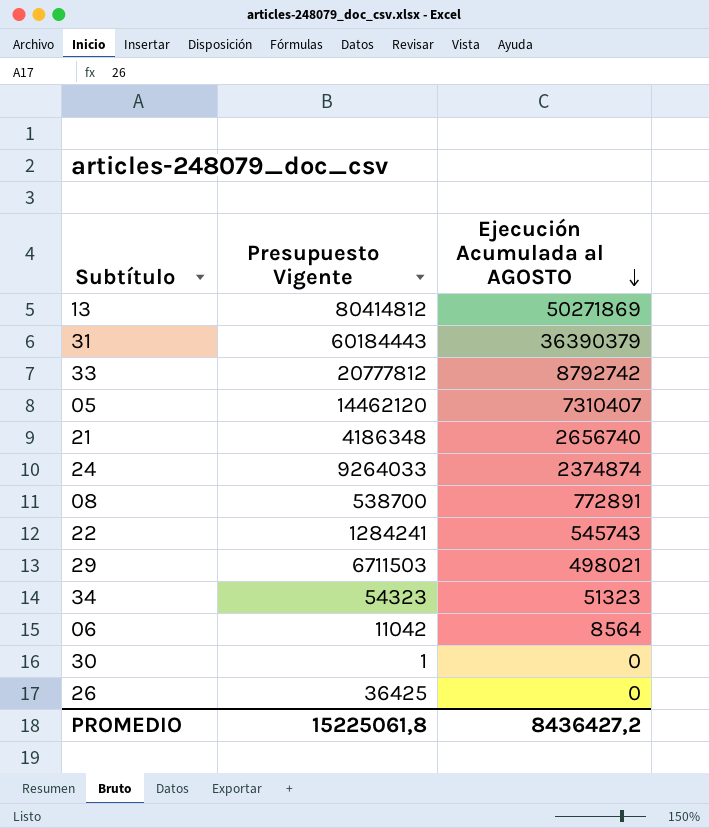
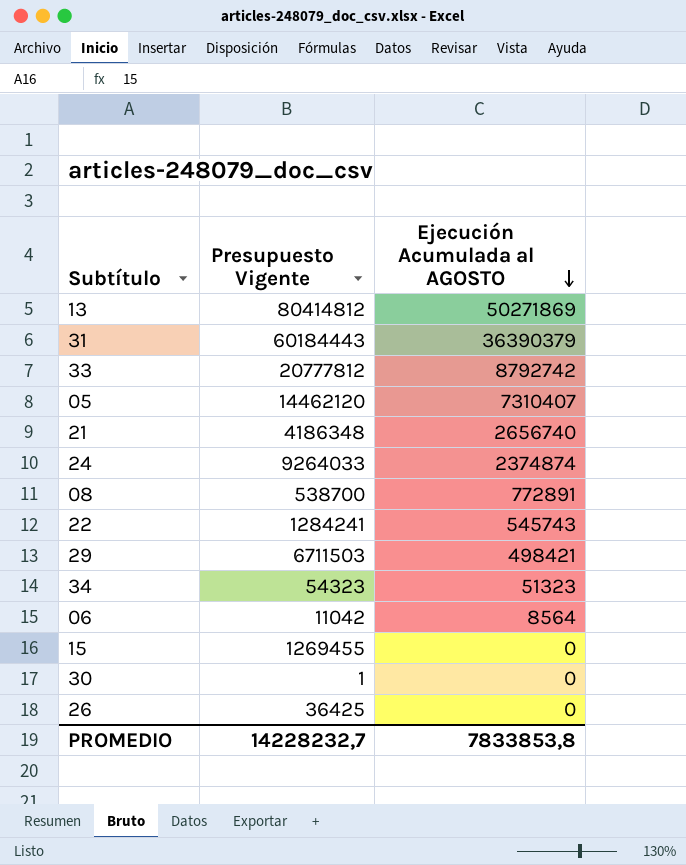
29 | Ejecución Acumulada al AGOSTO: 498021 -> 498421
row 15: none -> 1269455 | 0
PROMEDIO | Presupuesto Vigente: 15225061,8 -> 14228232,7
PROMEDIO | Ejecución Acumulada al AGOSTO: 8436427,2 -> 7833853,8

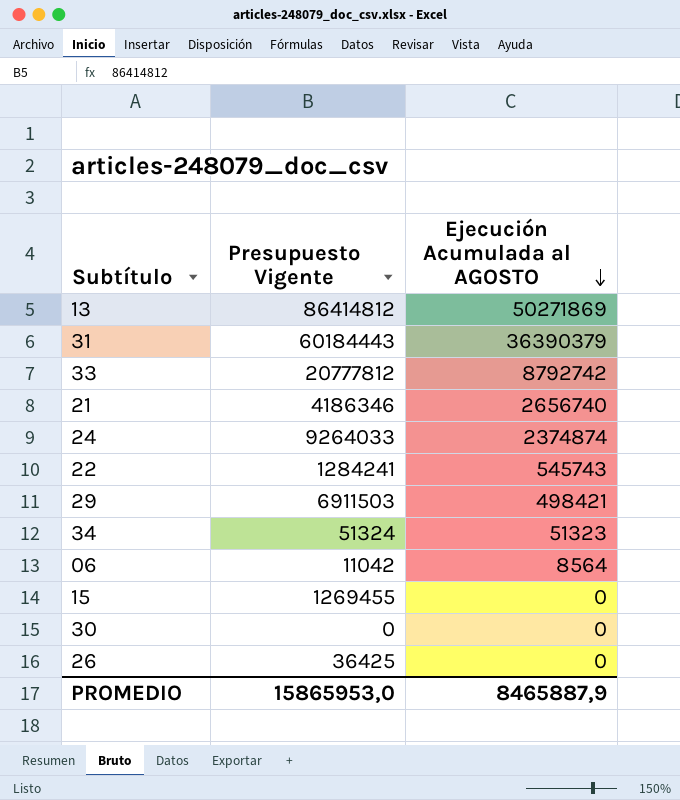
row 05: 14462120 | 7310407 -> none
row 08: 538700 | 772891 -> none
13 | Presupuesto Vigente: 80414812 -> 86414812
21 | Presupuesto Vigente: 4186348 -> 4186346
29 | Presupuesto Vigente: 6711503 -> 6911503
34 | Presupuesto Vigente: 54323 -> 51324
30 | Presupuesto Vigente: 1 -> 0
PROMEDIO | Presupuesto Vigente: 14228232,7 -> 15865953,0
PROMEDIO | Ejecución Acumulada al AGOSTO: 7833853,8 -> 8465887,9

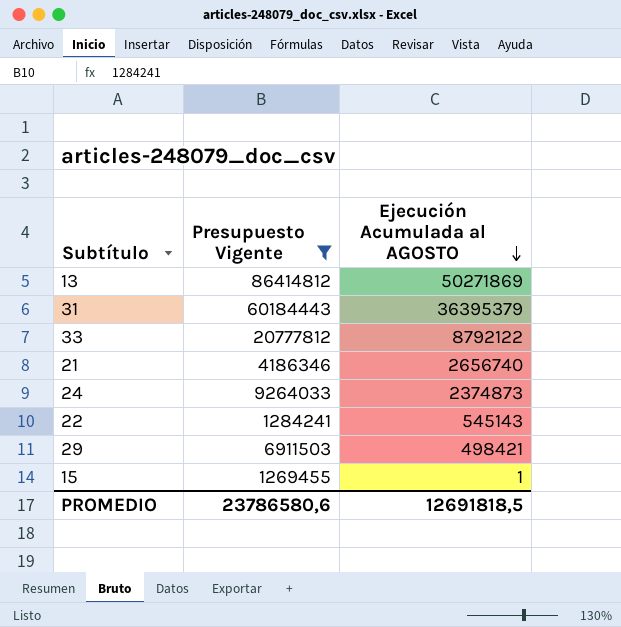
filter: none -> Presupuesto Vigente >= 1269455
31 | Ejecución Acumulada al AGOSTO: 36390379 -> 36395379
33 | Ejecución Acumulada al AGOSTO: 8792742 -> 8792122
24 | Ejecución Acumulada al AGOSTO: 2374874 -> 2374873
22 | Ejecución Acumulada al AGOSTO: 545743 -> 545143
15 | Ejecución Acumulada al AGOSTO: 0 -> 1
PROMEDIO | Presupuesto Vigente: 15865953,0 -> 23786580,6
PROMEDIO | Ejecución Acumulada al AGOSTO: 8465887,9 -> 12691818,5

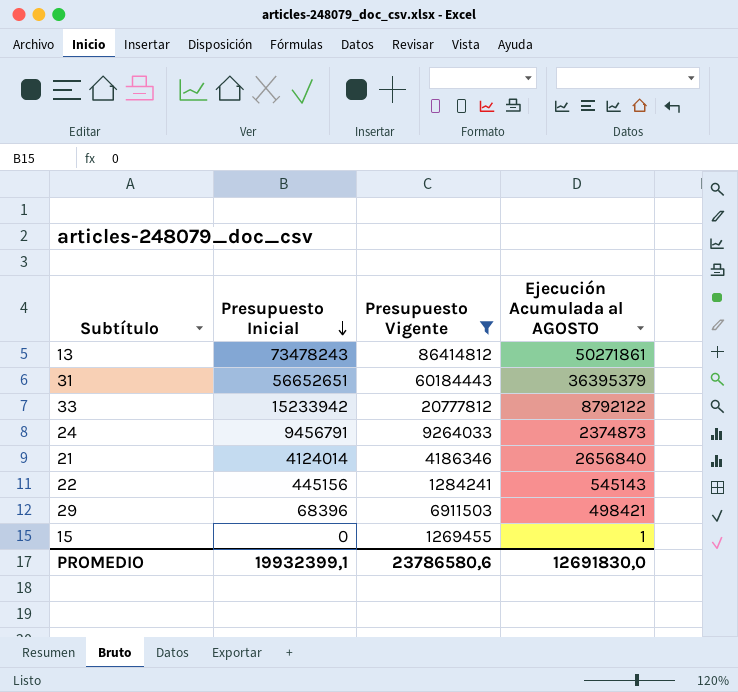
row order: Ejecución Acumulada al AGOSTO descending -> Presupuesto Inicial descending
column Presupuesto Inicial | position: none -> 2
13 | Ejecución Acumulada al AGOSTO: 50271869 -> 50271861
21 | Ejecución Acumulada al AGOSTO: 2656740 -> 2656840
PROMEDIO | Ejecución Acumulada al AGOSTO: 12691818,5 -> 12691830,0

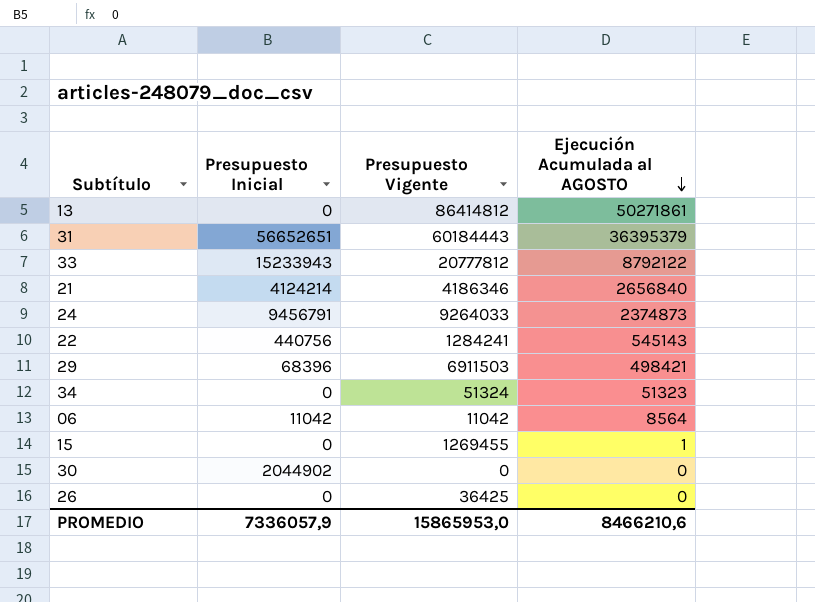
filter: Presupuesto Vigente >= 1269455 -> none
row order: Presupuesto Inicial descending -> Ejecución Acumulada al AGOSTO descending
13 | Presupuesto Inicial: 73478243 -> 0
33 | Presupuesto Inicial: 15233942 -> 15233943
21 | Presupuesto Inicial: 4124014 -> 4124214
22 | Presupuesto Inicial: 445156 -> 440756
PROMEDIO | Presupuesto Inicial: 19932399,1 -> 7336057,9
PROMEDIO | Presupuesto Vigente: 23786580,6 -> 15865953,0
PROMEDIO | Ejecución Acumulada al AGOSTO: 12691830,0 -> 8466210,6

